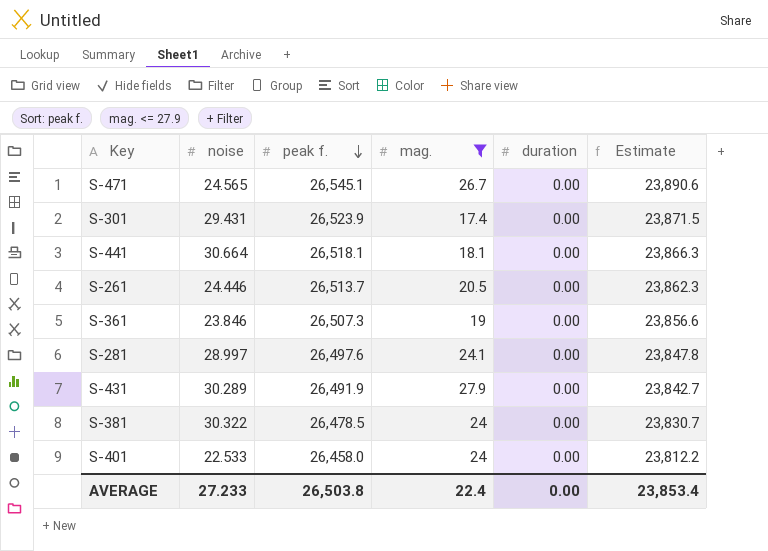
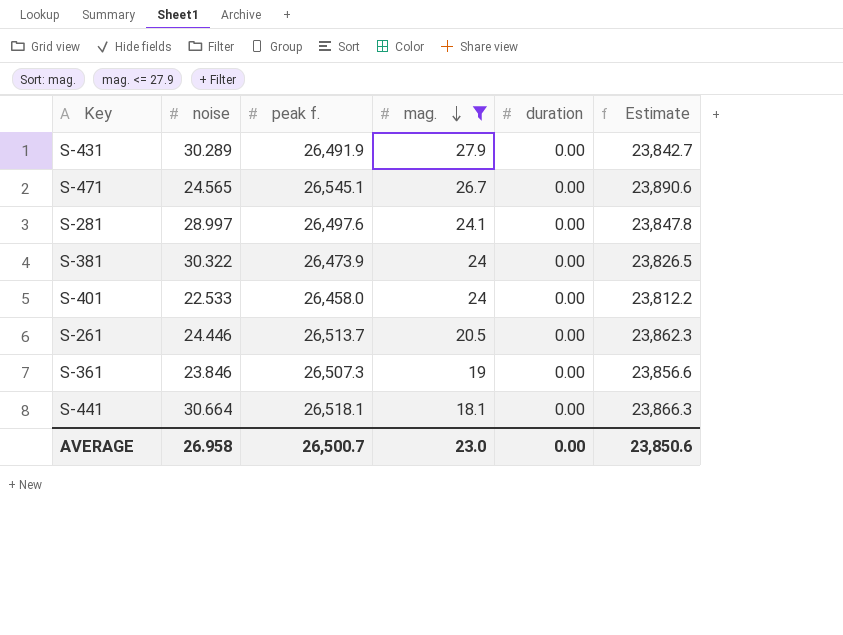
row order: peak f. descending -> mag. descending
row S-301: 29.431 | 26,523.9 | 17.4 | 0.00 | 23,871.5 -> none
S-381 | peak f.: 26,478.5 -> 26,473.9
S-381 | Estimate: 23,830.7 -> 23,826.5
AVERAGE | noise: 27.233 -> 26.958
AVERAGE | peak f.: 26,503.8 -> 26,500.7
AVERAGE | mag.: 22.4 -> 23.0
AVERAGE | Estimate: 23,853.4 -> 23,850.6

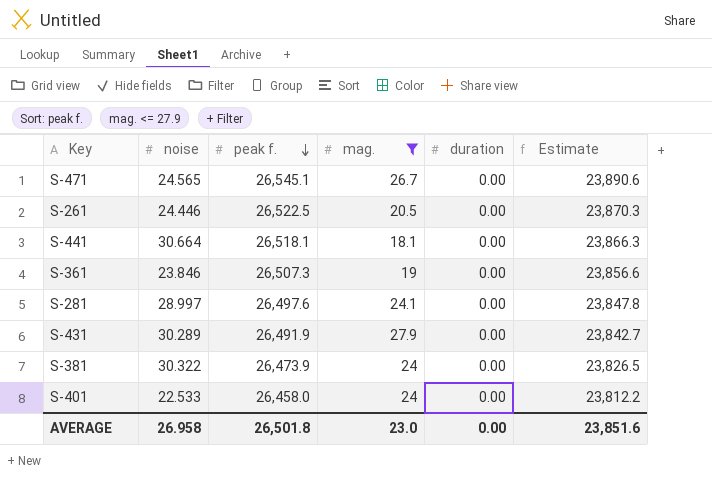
row order: mag. descending -> peak f. descending
S-261 | peak f.: 26,513.7 -> 26,522.5
S-261 | Estimate: 23,862.3 -> 23,870.3
AVERAGE | peak f.: 26,500.7 -> 26,501.8
AVERAGE | Estimate: 23,850.6 -> 23,851.6

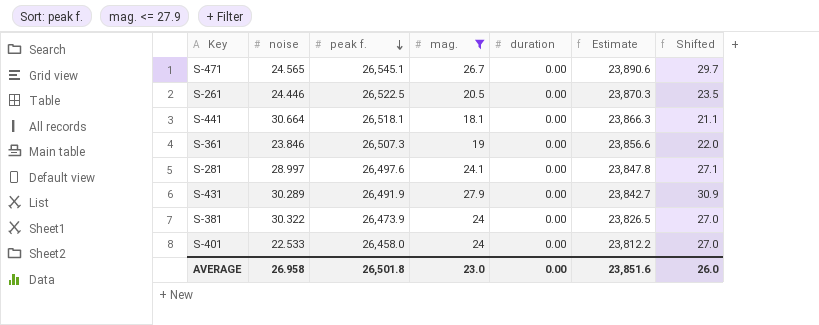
column Shifted | formula: none -> [mag.] + 3

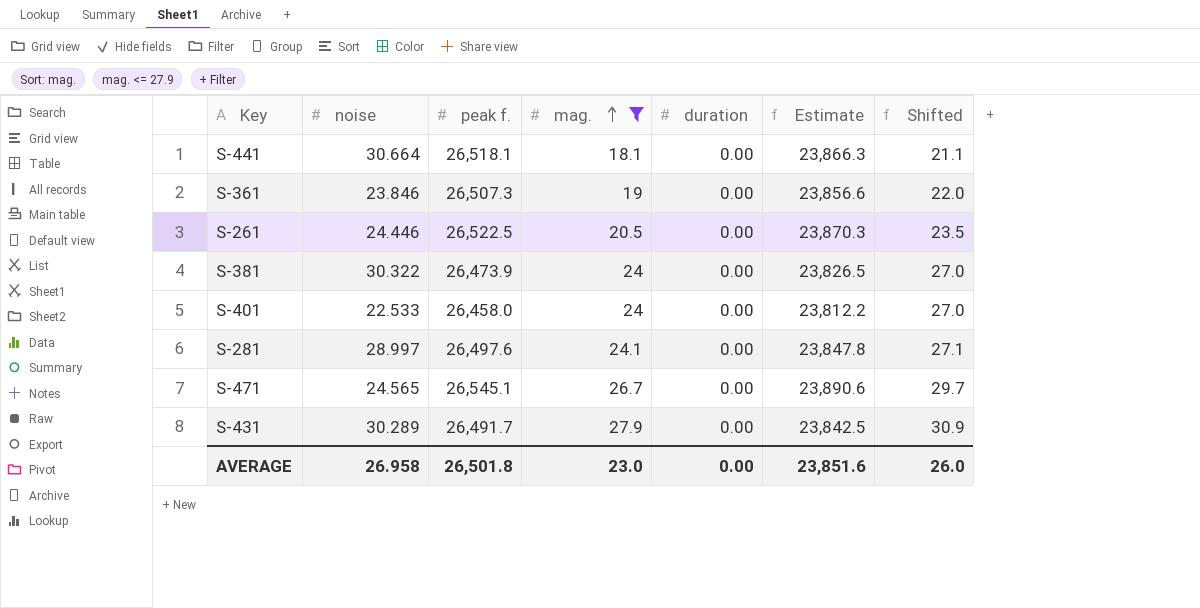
row order: peak f. descending -> mag. ascending
S-431 | peak f.: 26,491.9 -> 26,491.7
S-431 | Estimate: 23,842.7 -> 23,842.5

